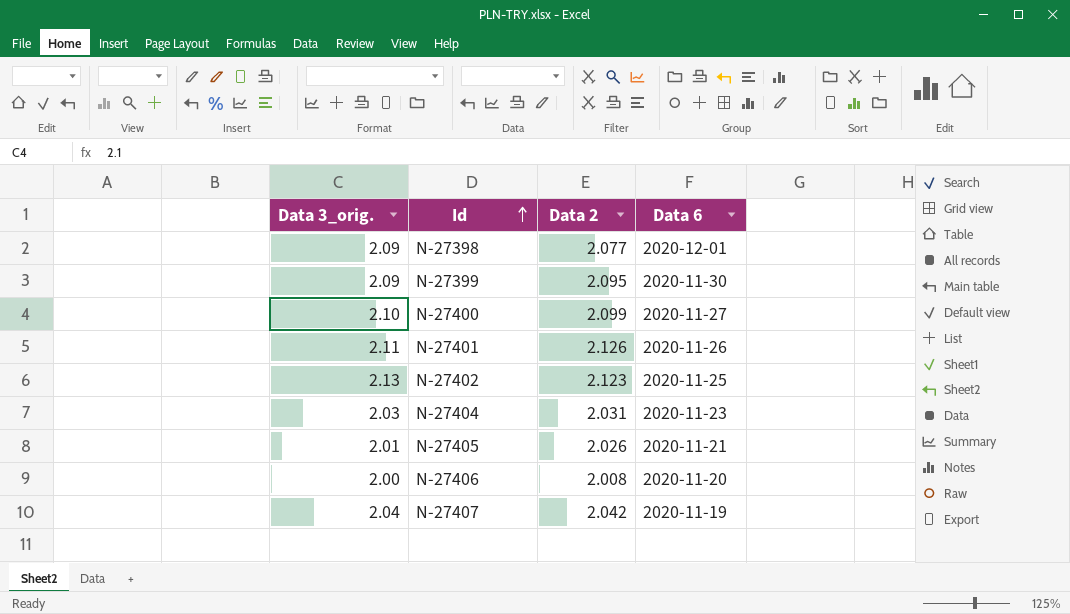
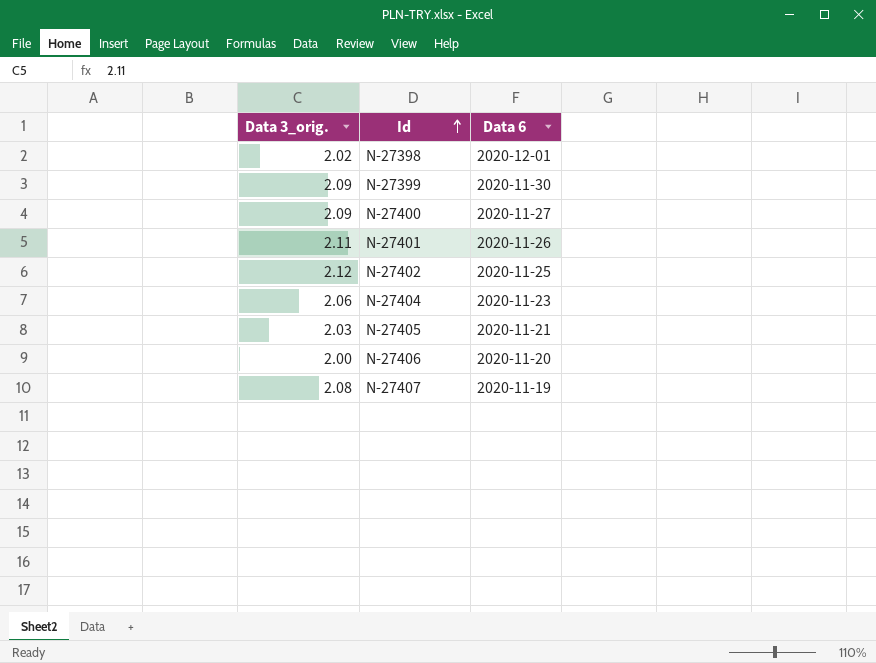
column Data 2 | position: 3 -> none
N-27398 | Data 3_orig.: 2.09 -> 2.02
N-27400 | Data 3_orig.: 2.10 -> 2.09
N-27402 | Data 3_orig.: 2.13 -> 2.12
N-27404 | Data 3_orig.: 2.03 -> 2.06
N-27405 | Data 3_orig.: 2.01 -> 2.03
N-27407 | Data 3_orig.: 2.04 -> 2.08

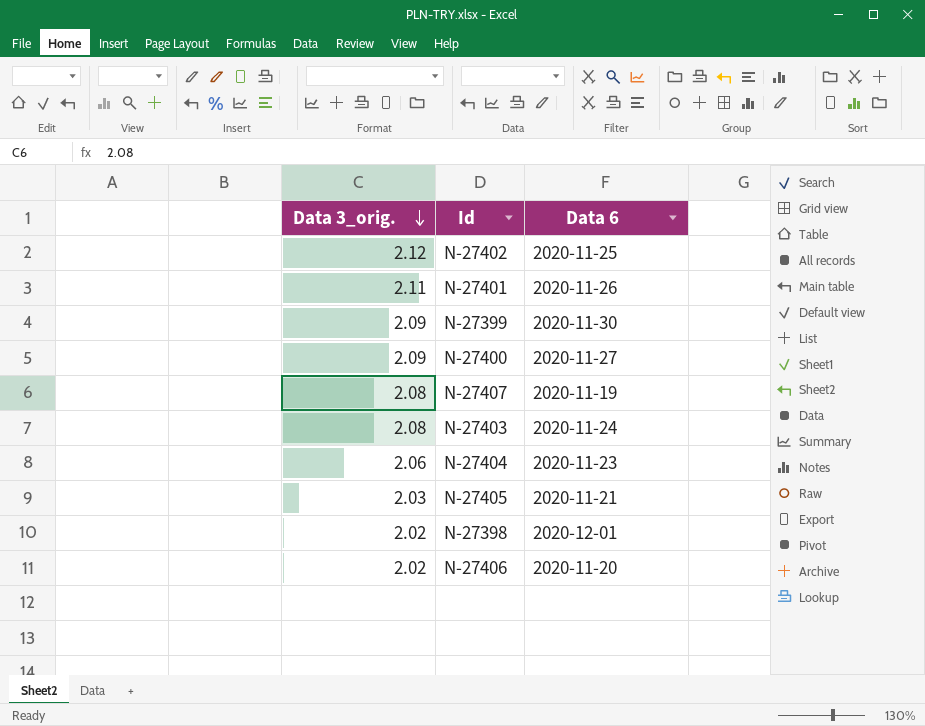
row order: Id ascending -> Data 3_orig. descending
row N-27403: none -> 2.08 | 2020-11-24
N-27406 | Data 3_orig.: 2.00 -> 2.02

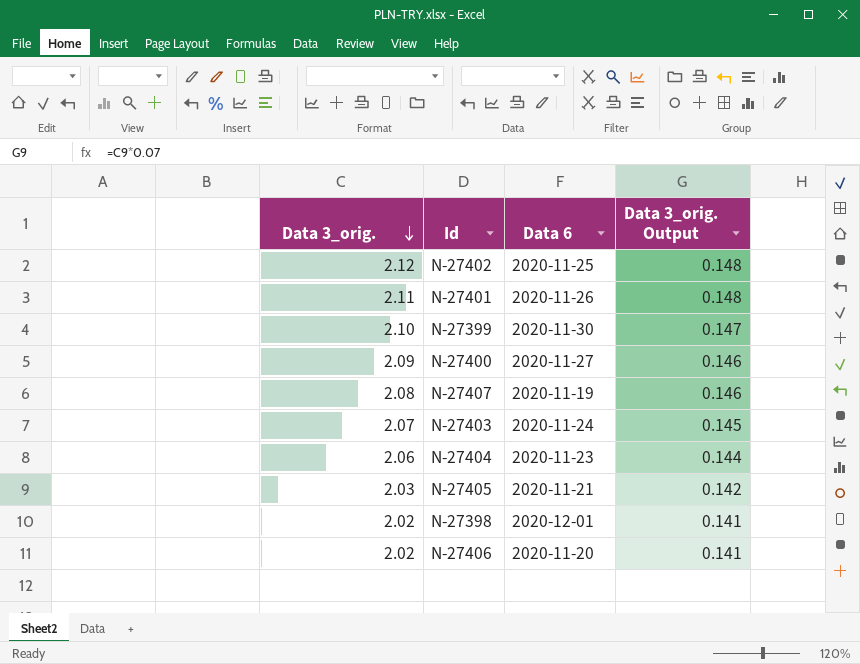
column Data 3_orig. Output | formula: none -> [Data 3_orig.] * 0.07
N-27399 | Data 3_orig.: 2.09 -> 2.10
N-27403 | Data 3_orig.: 2.08 -> 2.07

